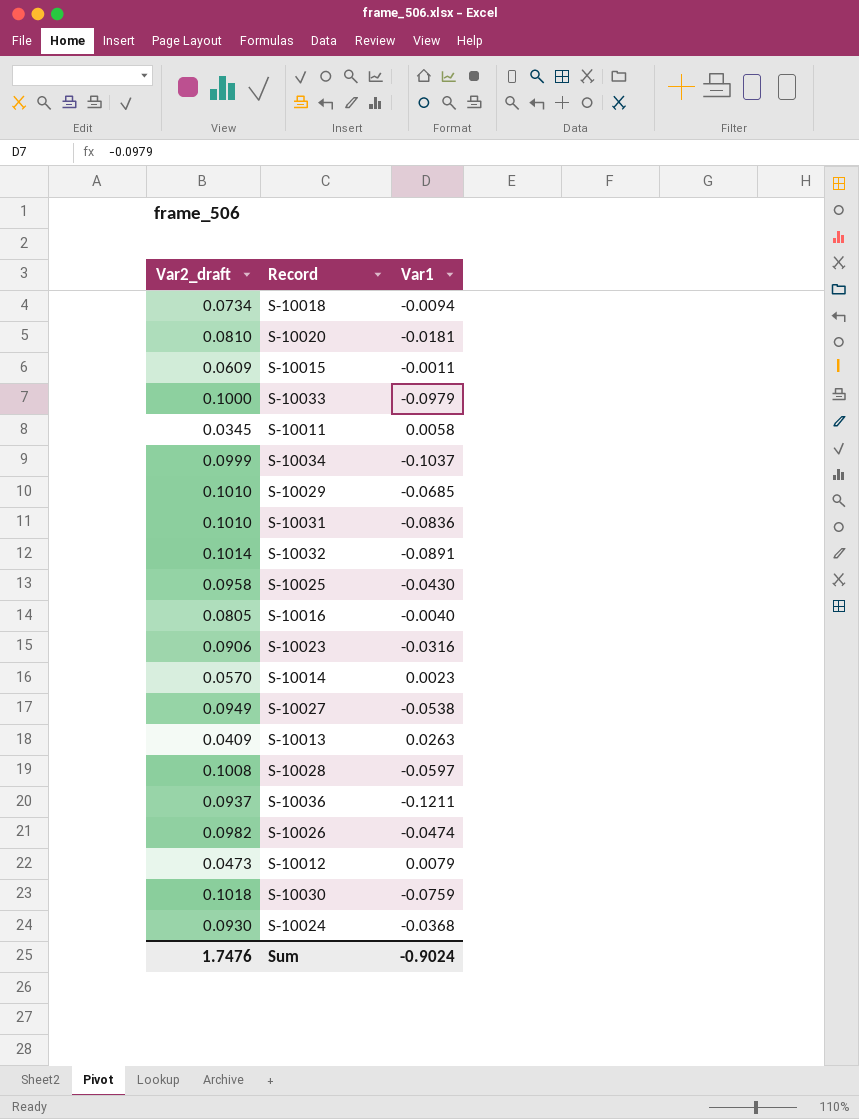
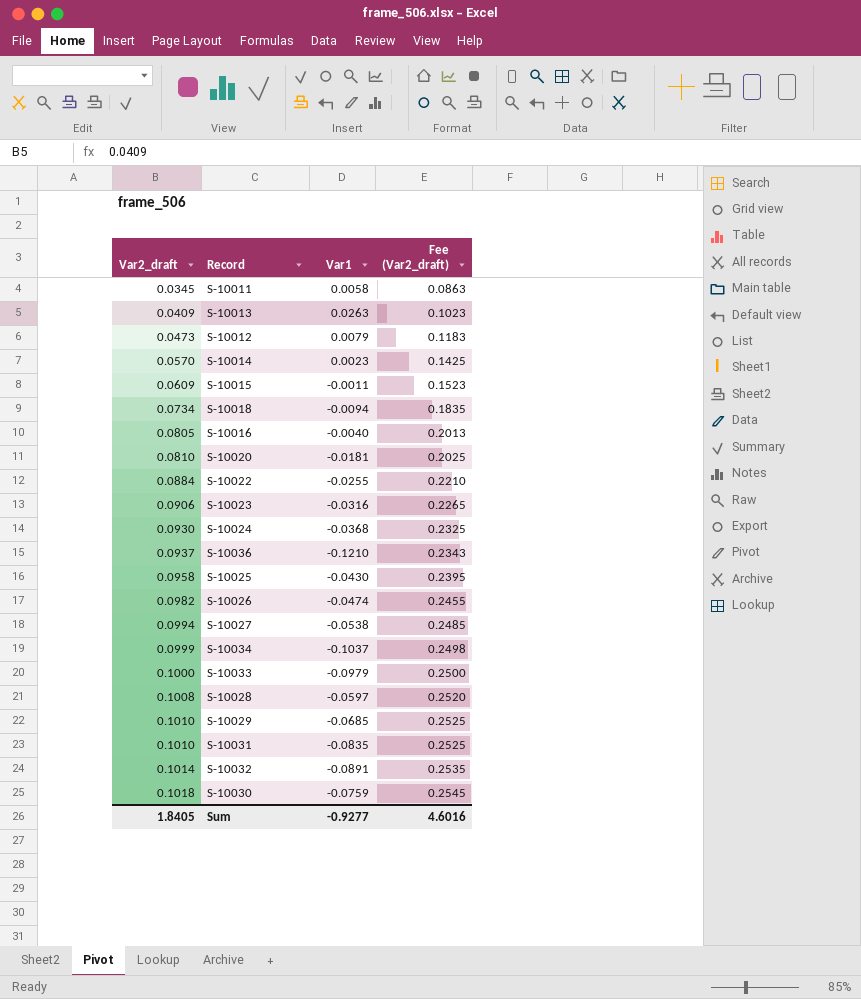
row order: none -> Var2_draft ascending
column Fee (Var2_draft) | formula: none -> [Var2_draft] * 2.5
row S-10022: none -> 0.0884 | -0.0255 | 0.2210
S-10036 | Var1: -0.1211 -> -0.1210
S-10027 | Var2_draft: 0.0949 -> 0.0994
S-10031 | Var1: -0.0836 -> -0.0835
Sum | Var2_draft: 1.7476 -> 1.8405
Sum | Var1: -0.9024 -> -0.9277

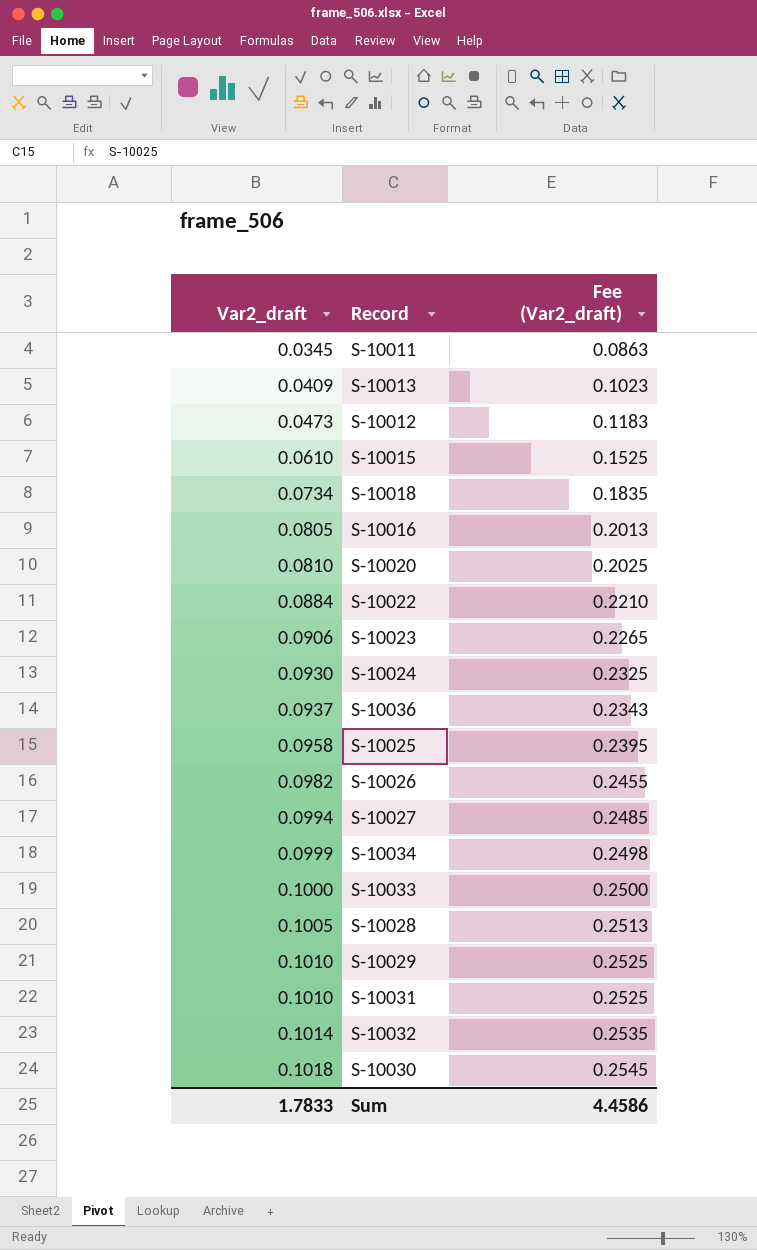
column Var1 | position: 3 -> none
row S-10014: 0.0570 | 0.0023 | 0.1425 -> none
S-10015 | Var2_draft: 0.0609 -> 0.0610
S-10015 | Fee (Var2_draft): 0.1523 -> 0.1525
S-10028 | Var2_draft: 0.1008 -> 0.1005
S-10028 | Fee (Var2_draft): 0.2520 -> 0.2513
Sum | Var2_draft: 1.8405 -> 1.7833
Sum | Fee (Var2_draft): 4.6016 -> 4.4586

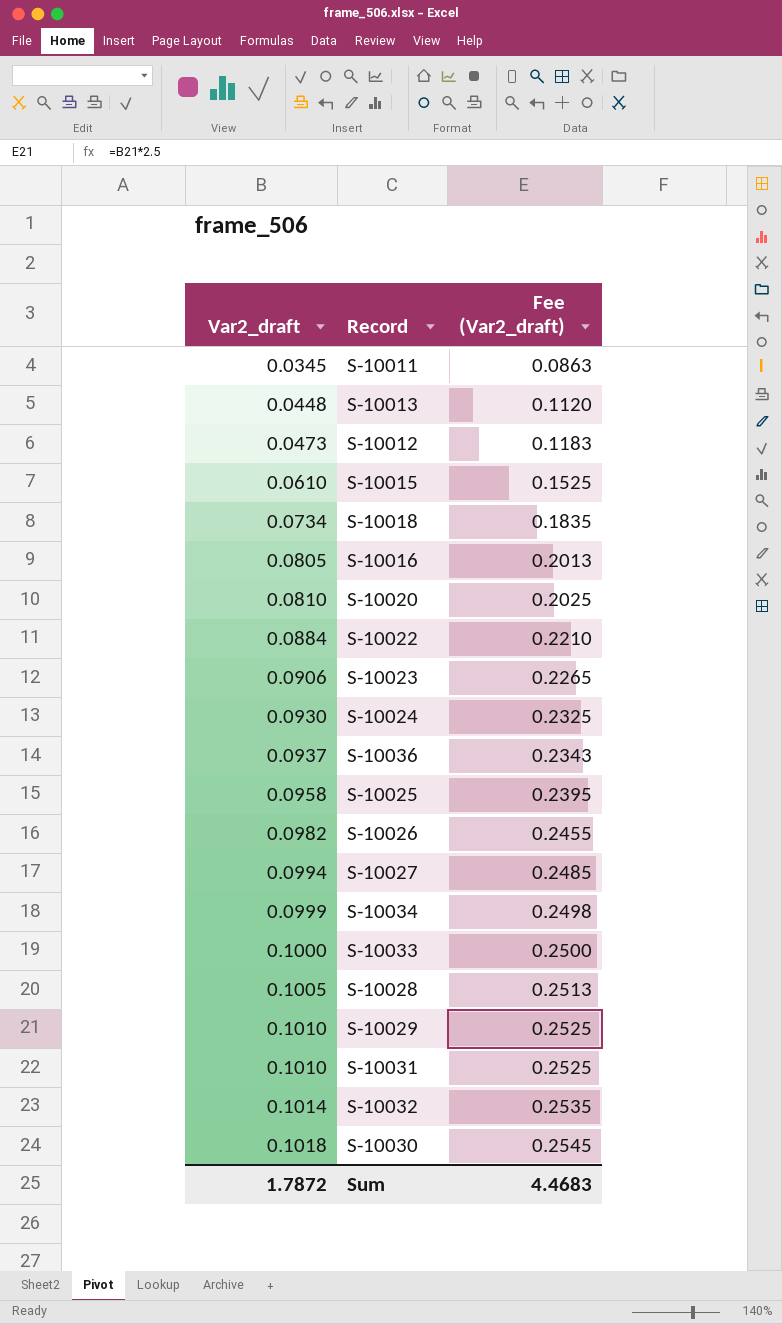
S-10013 | Var2_draft: 0.0409 -> 0.0448
S-10013 | Fee (Var2_draft): 0.1023 -> 0.1120
Sum | Var2_draft: 1.7833 -> 1.7872
Sum | Fee (Var2_draft): 4.4586 -> 4.4683

